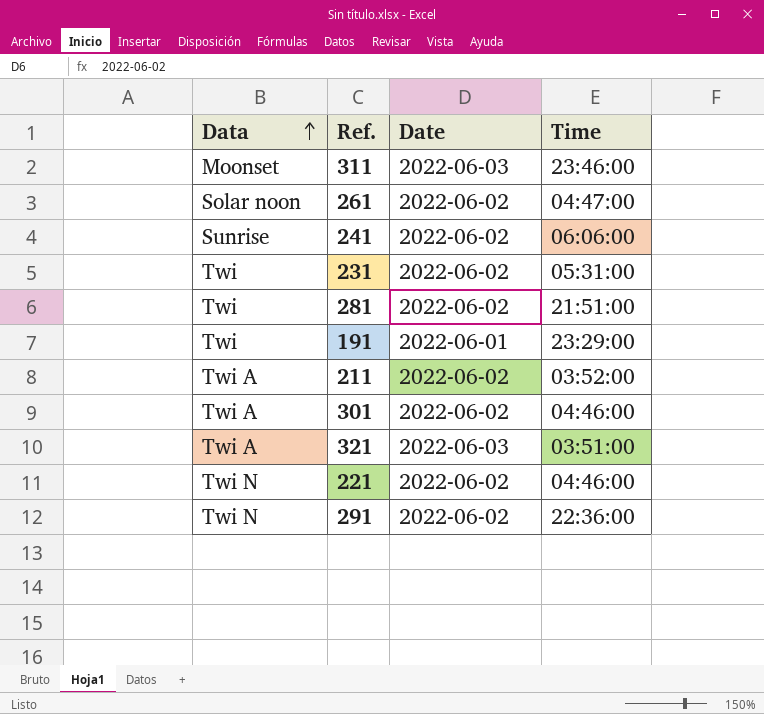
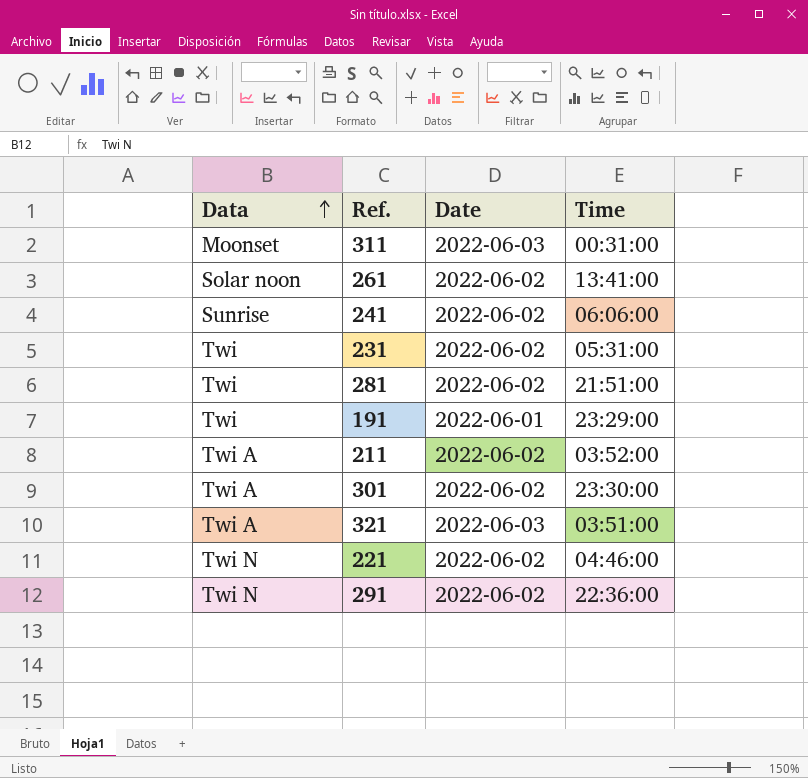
311 | Time: 23:46:00 -> 00:31:00
261 | Time: 04:47:00 -> 13:41:00
301 | Time: 04:46:00 -> 23:30:00

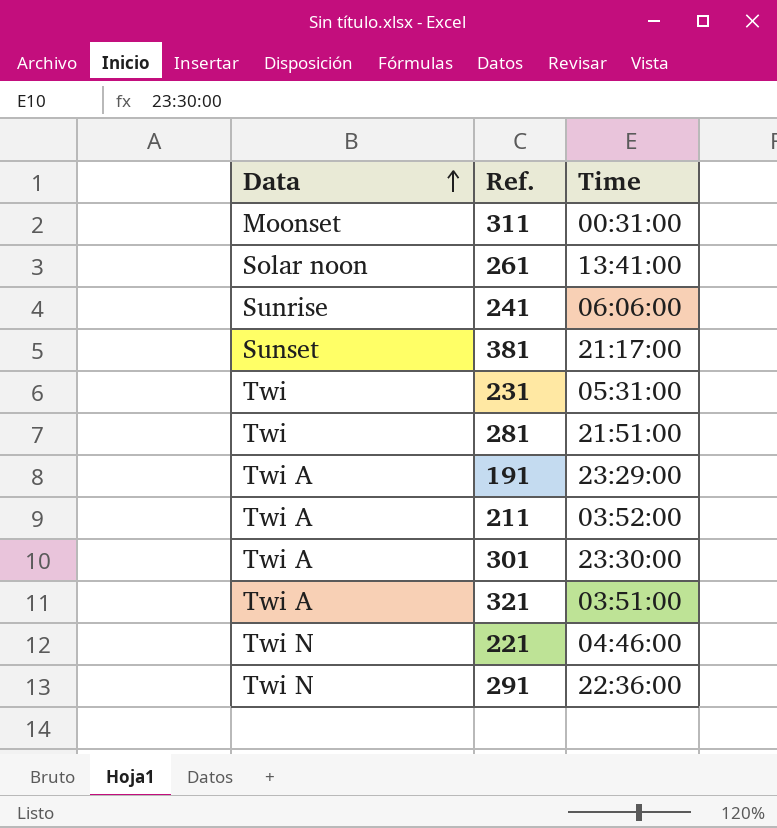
column Date | position: 3 -> none
row 381: none -> Sunset | 21:17:00
191 | Data: Twi -> Twi A

